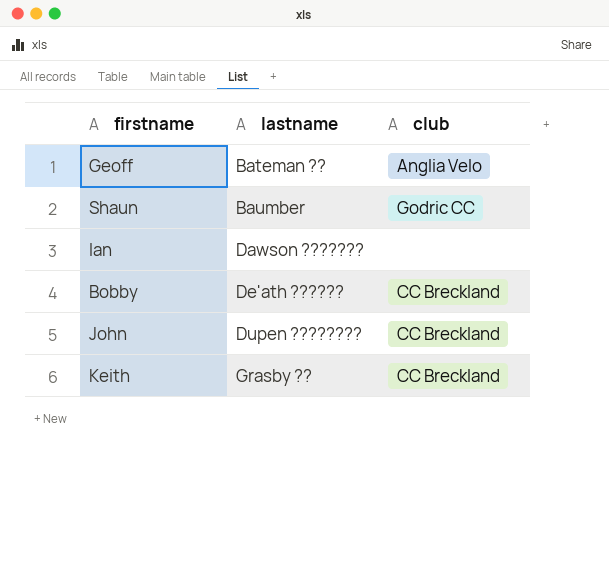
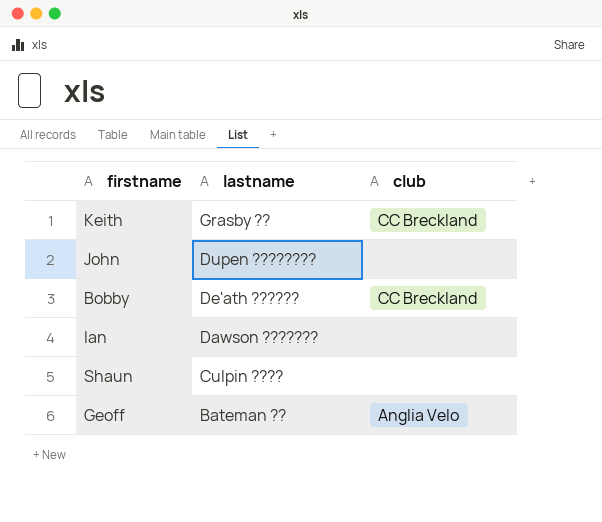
row order: lastname ascending -> lastname descending
John | club: CC Breckland -> none
Shaun | lastname: Baumber -> Culpin ????
Shaun | club: Godric CC -> none

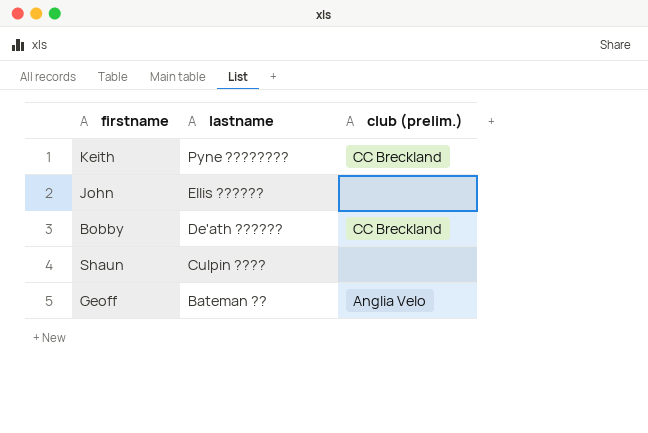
column name: club -> club (prelim.)
row Ian: Dawson ??????? | none -> none
Keith | lastname: Grasby ?? -> Pyne ????????
John | lastname: Dupen ???????? -> Ellis ??????

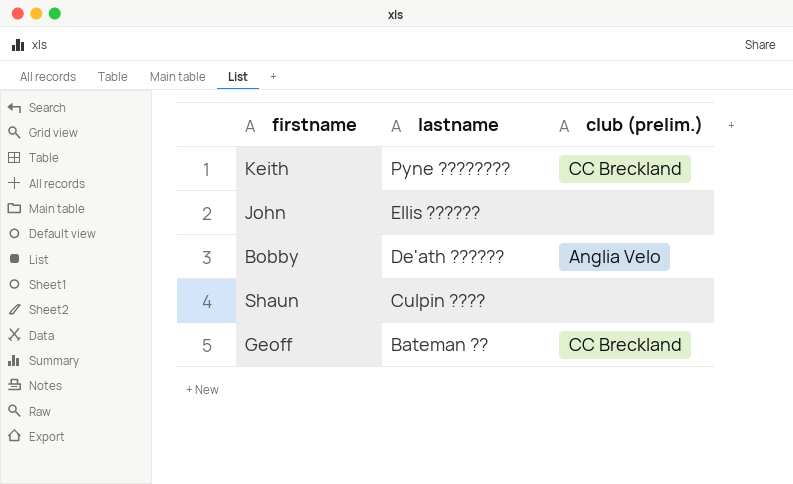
Bobby | club (prelim.): CC Breckland -> Anglia Velo
Geoff | club (prelim.): Anglia Velo -> CC Breckland

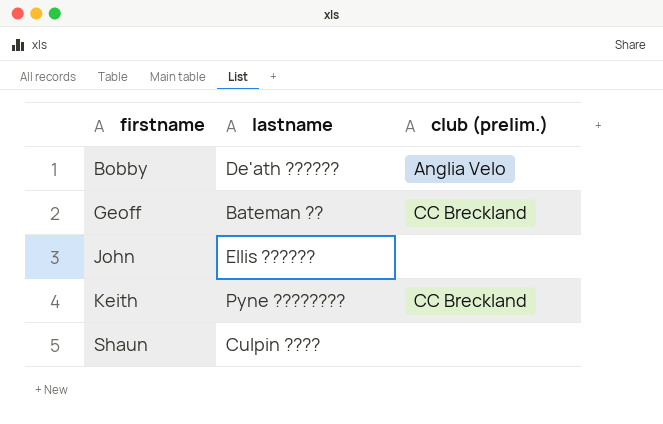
row order: lastname descending -> firstname ascending

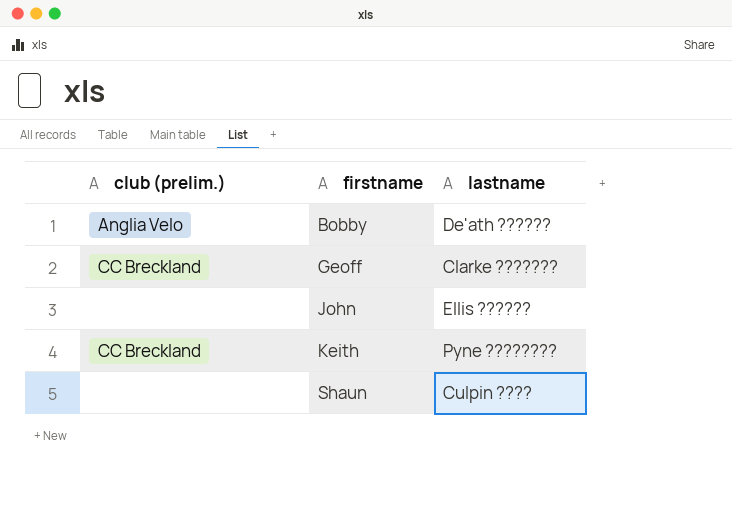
column club (prelim.) | position: 3 -> 1
Geoff | lastname: Bateman ?? -> Clarke ???????

